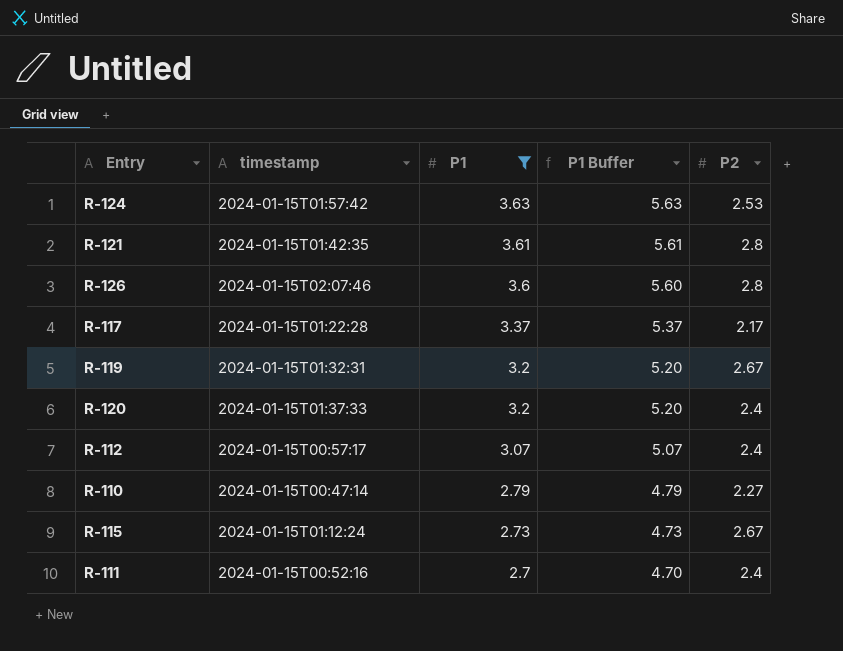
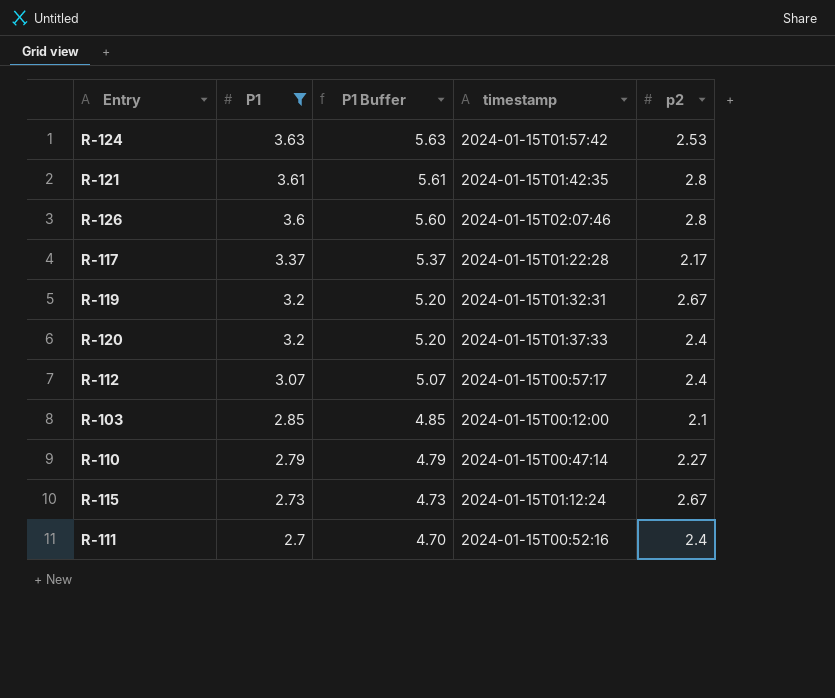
column timestamp | position: 2 -> 4
column name: P2 -> p2
row R-103: none -> 2.85 | 4.85 | 2024-01-15T00:12:00 | 2.1

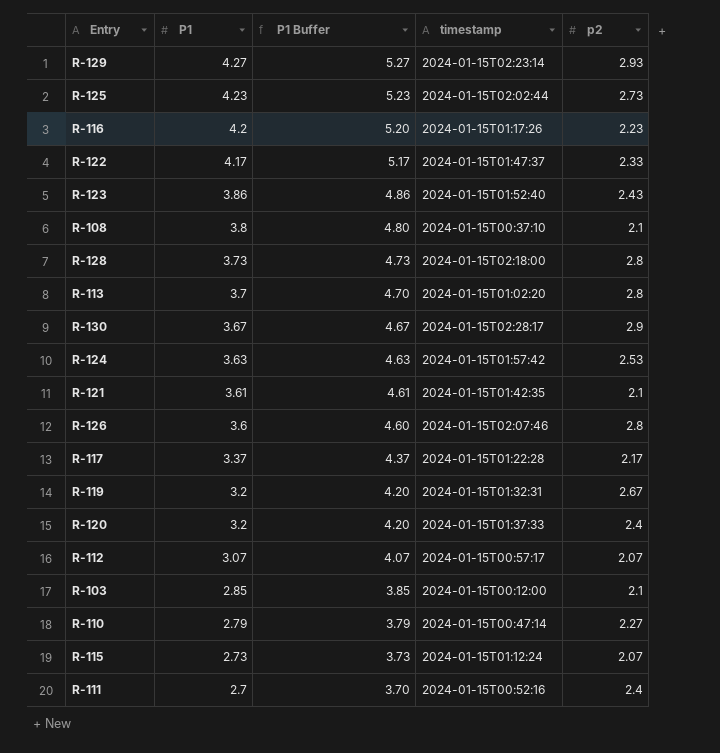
filter: P1 <= 3.63 -> none
column P1 Buffer | formula: [P1] + 2 -> [P1] + 1
R-121 | p2: 2.8 -> 2.1
R-112 | p2: 2.4 -> 2.07
R-115 | p2: 2.67 -> 2.07

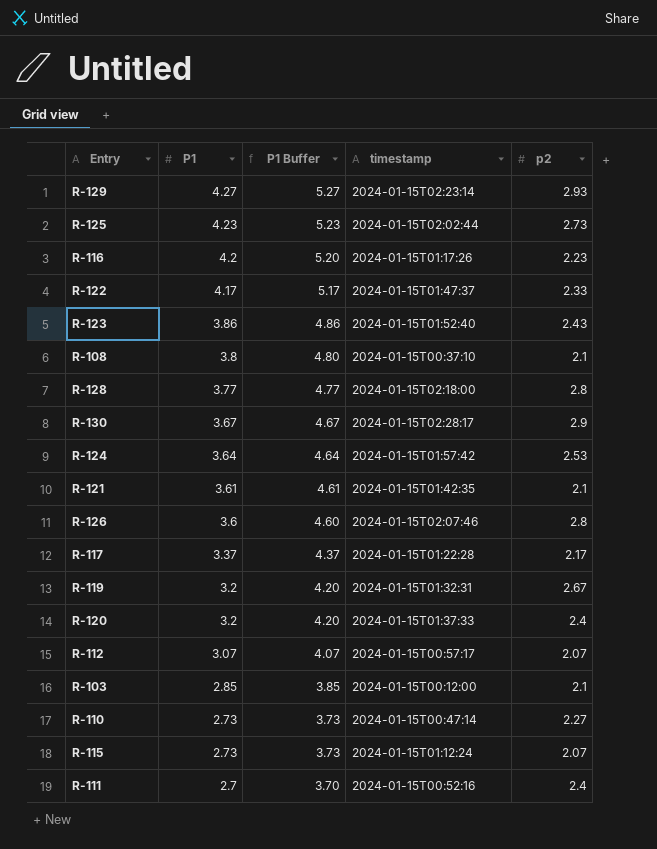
row R-113: 3.7 | 4.70 | 2024-01-15T01:02:20 | 2.8 -> none
R-128 | P1: 3.73 -> 3.77
R-128 | P1 Buffer: 4.73 -> 4.77
R-124 | P1: 3.63 -> 3.64
R-124 | P1 Buffer: 4.63 -> 4.64
R-110 | P1: 2.79 -> 2.73
R-110 | P1 Buffer: 3.79 -> 3.73

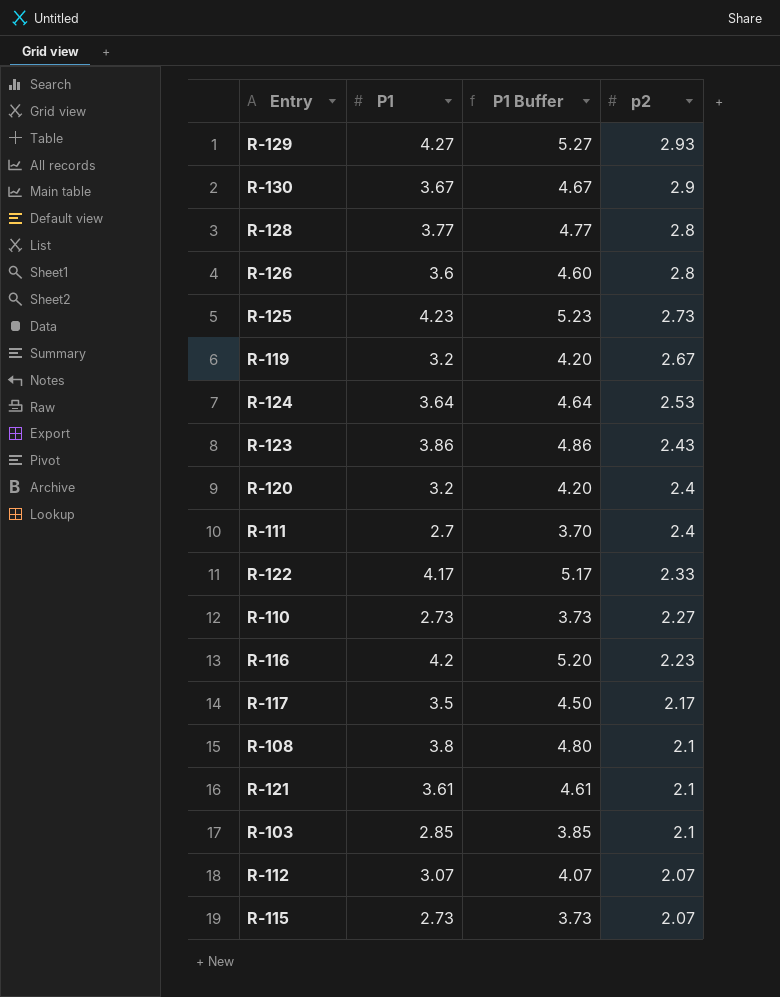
row order: P1 descending -> p2 descending
column timestamp | position: 4 -> none
R-117 | P1: 3.37 -> 3.5
R-117 | P1 Buffer: 4.37 -> 4.50

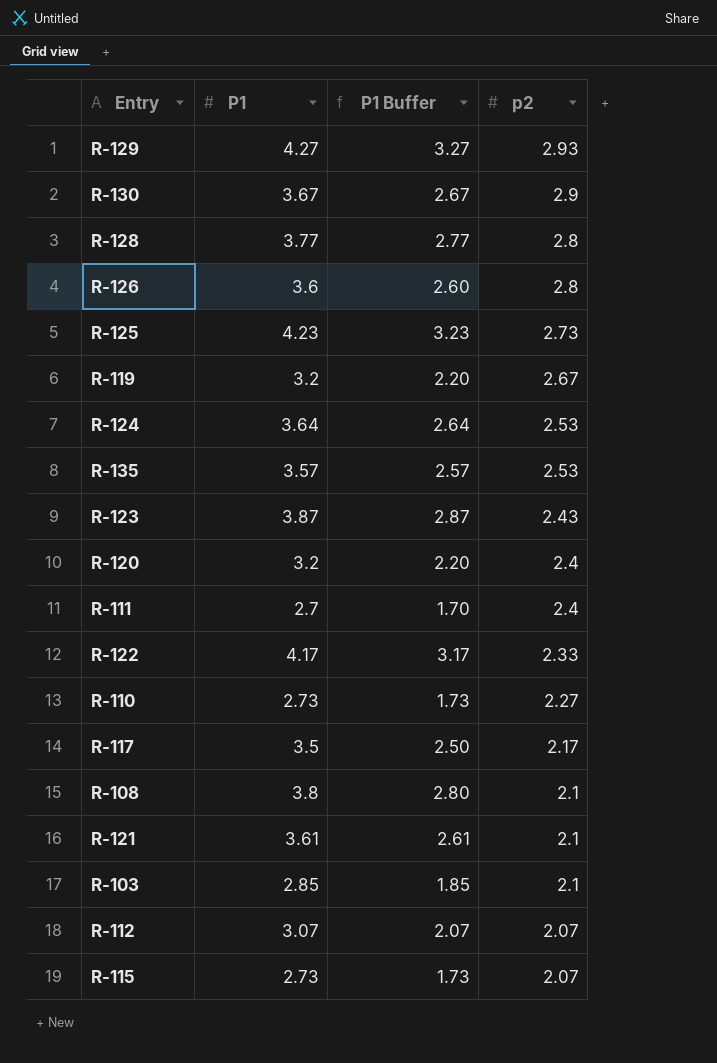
column P1 Buffer | formula: [P1] + 1 -> [P1] - 1
row R-116: 4.2 | 5.20 | 2.23 -> none
row R-135: none -> 3.57 | 2.57 | 2.53
R-123 | P1: 3.86 -> 3.87

